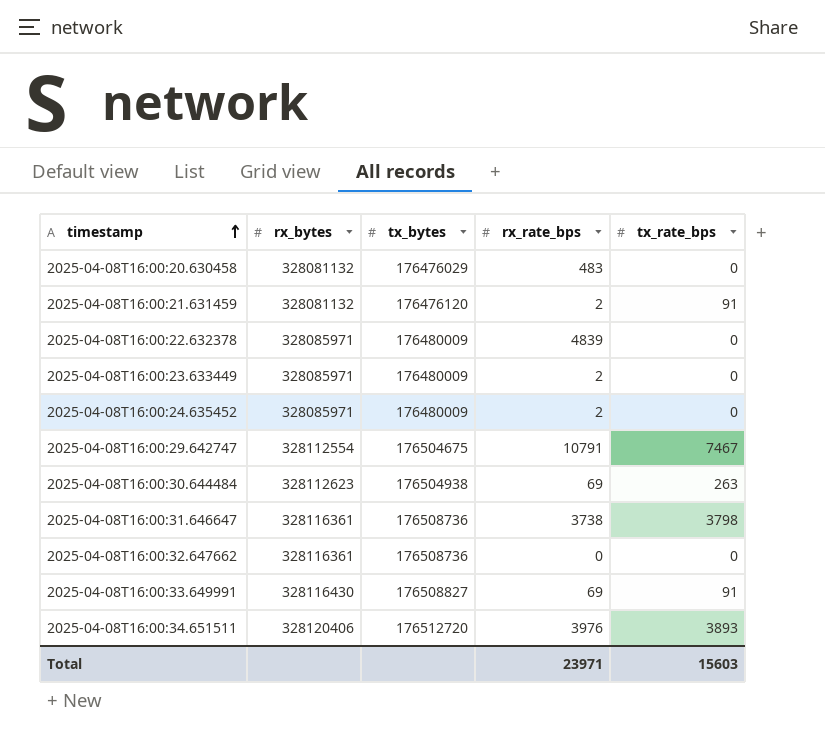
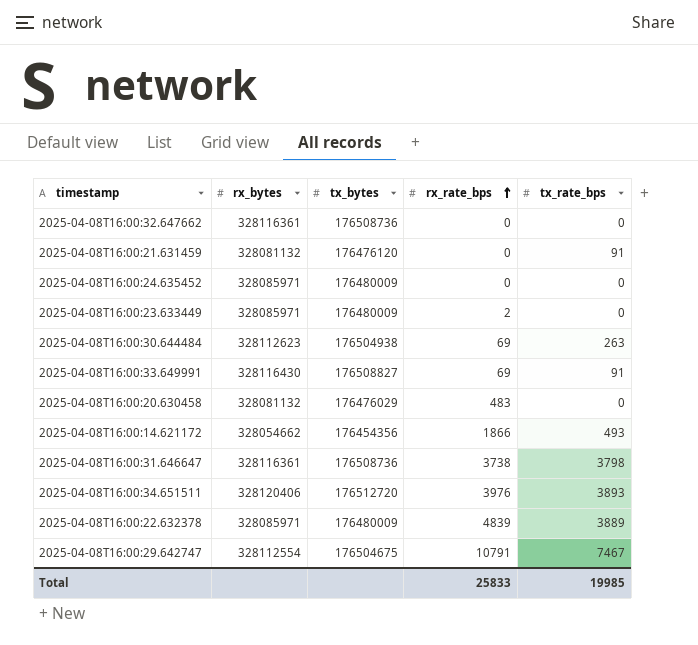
row order: timestamp ascending -> rx_rate_bps ascending
2025-04-08T16:00:21.631459 | rx_rate_bps: 2 -> 0
2025-04-08T16:00:24.635452 | rx_rate_bps: 2 -> 0
row 2025-04-08T16:00:14.621172: none -> 328054662 | 176454356 | 1866 | 493
2025-04-08T16:00:22.632378 | tx_rate_bps: 0 -> 3889
Total | rx_rate_bps: 23971 -> 25833
Total | tx_rate_bps: 15603 -> 19985

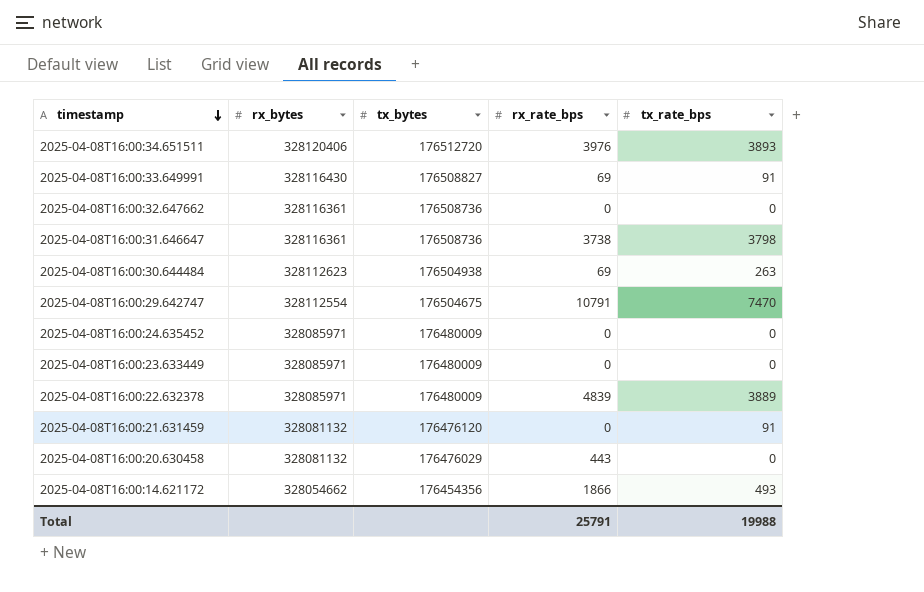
row order: rx_rate_bps ascending -> timestamp descending
2025-04-08T16:00:29.642747 | tx_rate_bps: 7467 -> 7470
2025-04-08T16:00:23.633449 | rx_rate_bps: 2 -> 0
2025-04-08T16:00:20.630458 | rx_rate_bps: 483 -> 443
Total | rx_rate_bps: 25833 -> 25791
Total | tx_rate_bps: 19985 -> 19988

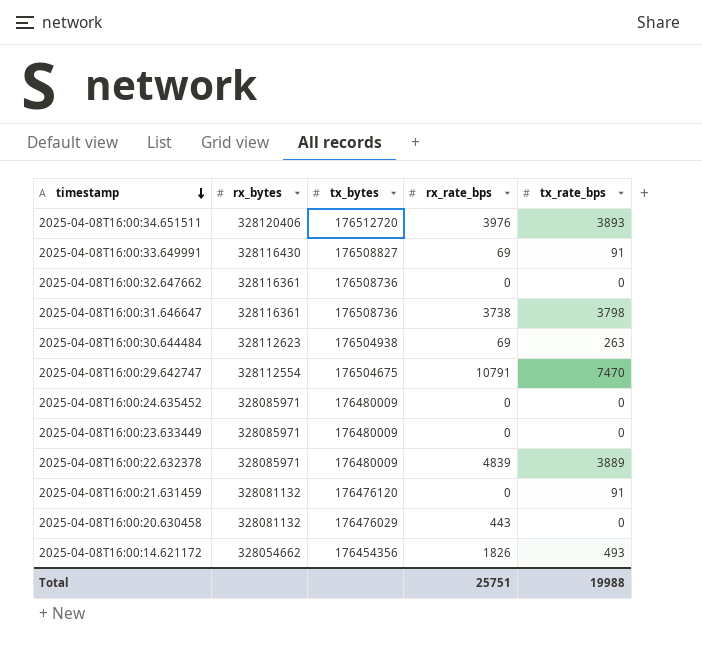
2025-04-08T16:00:14.621172 | rx_rate_bps: 1866 -> 1826
Total | rx_rate_bps: 25791 -> 25751

